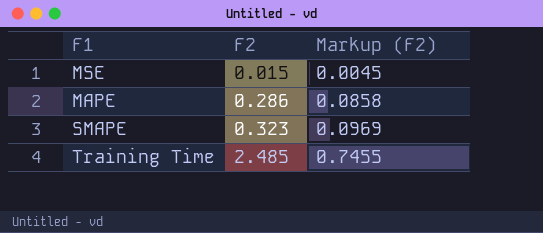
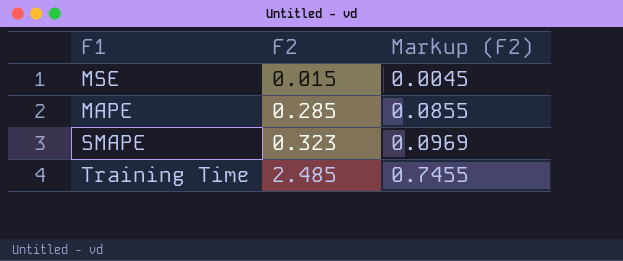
MAPE | F2: 0.286 -> 0.285
MAPE | Markup (F2): 0.0858 -> 0.0855

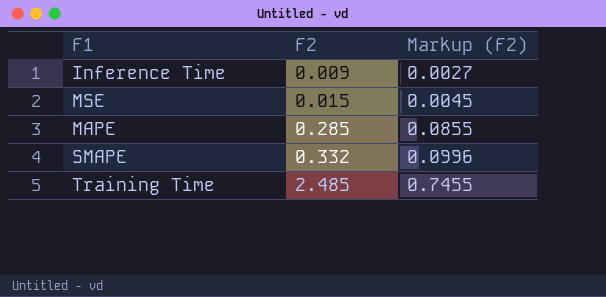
row Inference Time: none -> 0.009 | 0.0027
SMAPE | F2: 0.323 -> 0.332
SMAPE | Markup (F2): 0.0969 -> 0.0996

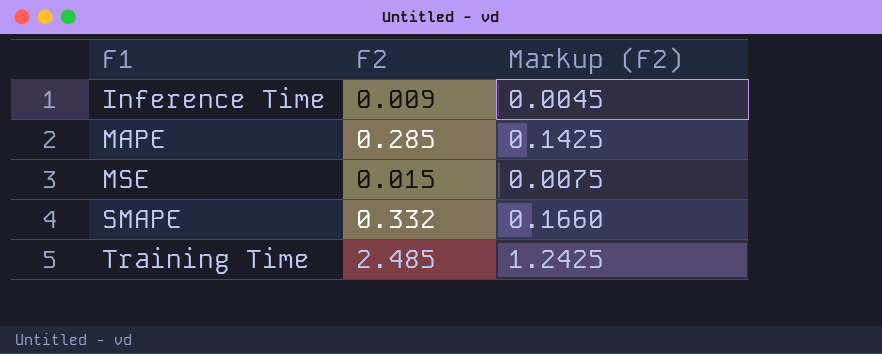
row order: F2 ascending -> F1 ascending
column Markup (F2) | formula: [F2] * 0.3 -> [F2] * 0.5

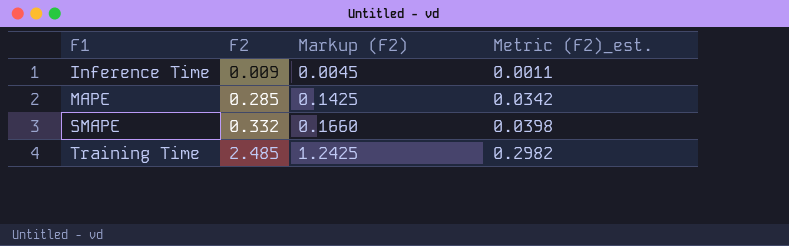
column Metric (F2)_est. | formula: none -> [F2] * 0.12
row MSE: 0.015 | 0.0075 -> none

